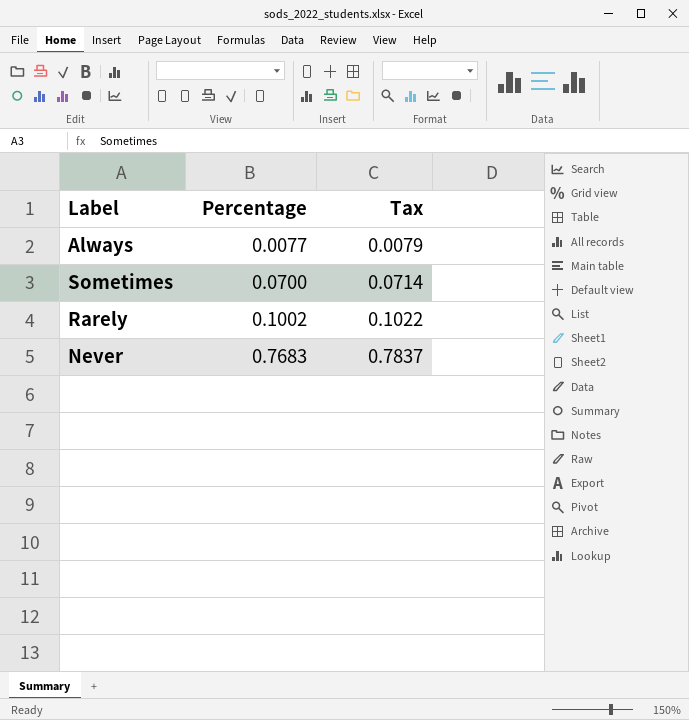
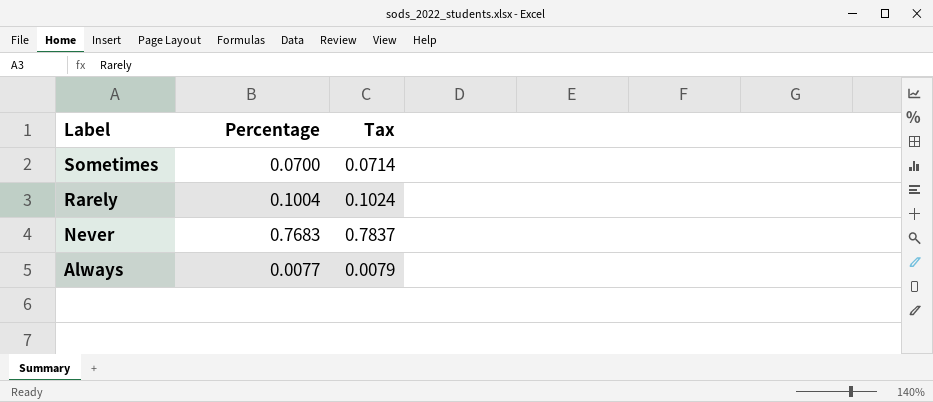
row order: Percentage ascending -> Label descending
Rarely | Percentage: 0.1002 -> 0.1004
Rarely | Tax: 0.1022 -> 0.1024

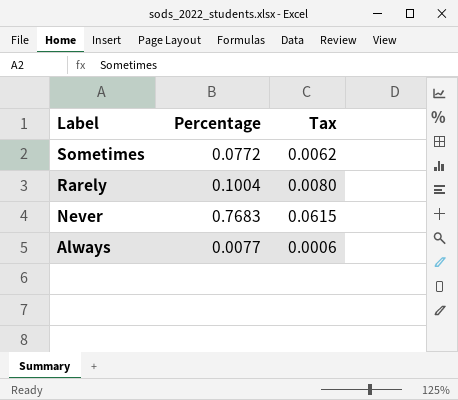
column Tax | formula: [Percentage] * 1.02 -> [Percentage] * 0.08
Sometimes | Percentage: 0.0700 -> 0.0772

